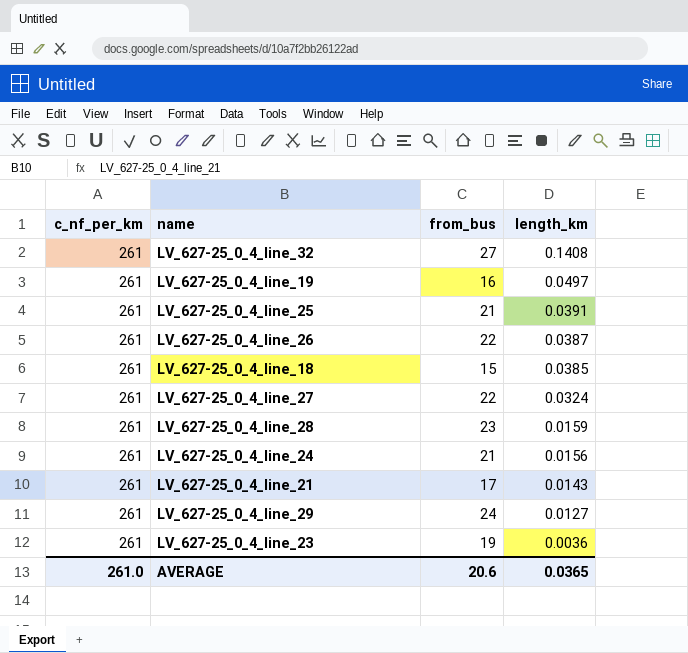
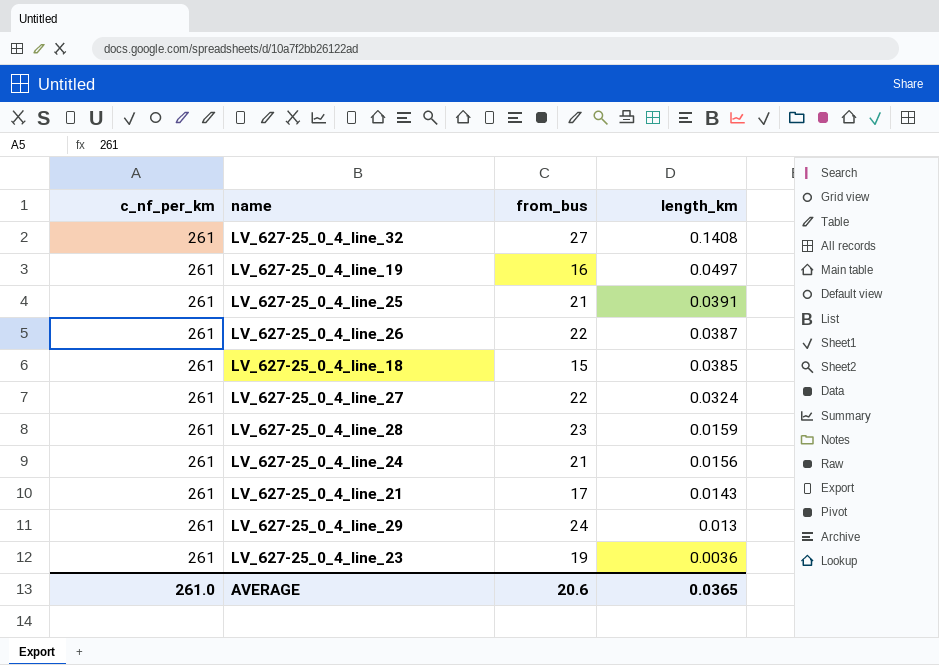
LV_627-25_0_4_line_29 | length_km: 0.0127 -> 0.013

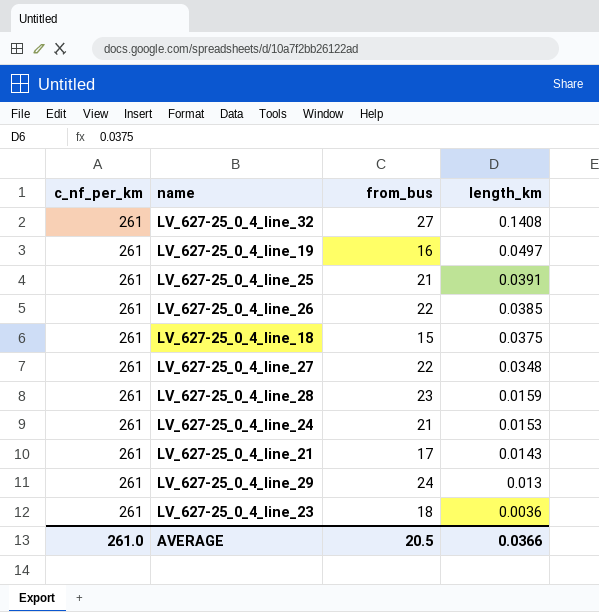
LV_627-25_0_4_line_26 | length_km: 0.0387 -> 0.0385
LV_627-25_0_4_line_18 | length_km: 0.0385 -> 0.0375
LV_627-25_0_4_line_27 | length_km: 0.0324 -> 0.0348
LV_627-25_0_4_line_24 | length_km: 0.0156 -> 0.0153
LV_627-25_0_4_line_23 | from_bus: 19 -> 18
AVERAGE | from_bus: 20.6 -> 20.5
AVERAGE | length_km: 0.0365 -> 0.0366

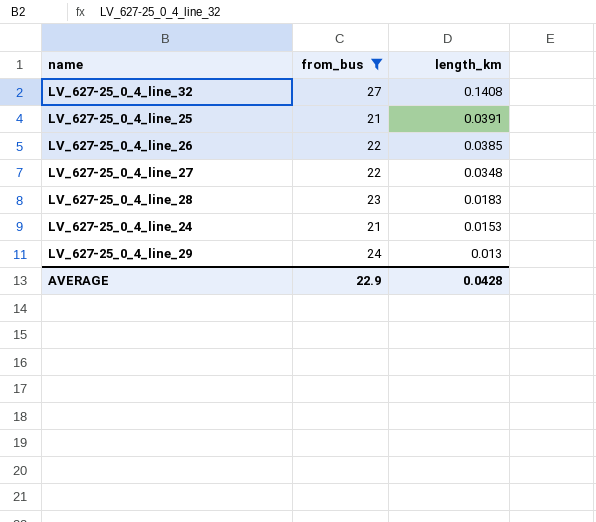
filter: none -> from_bus >= 21
column c_nf_per_km | position: 1 -> none
LV_627-25_0_4_line_28 | length_km: 0.0159 -> 0.0183
AVERAGE | from_bus: 20.5 -> 22.9
AVERAGE | length_km: 0.0366 -> 0.0428

